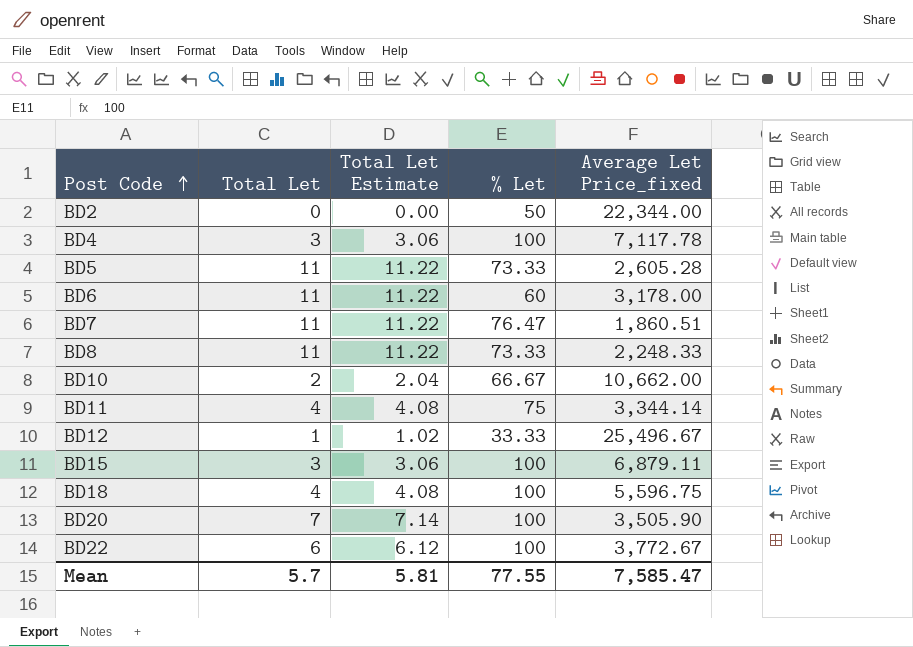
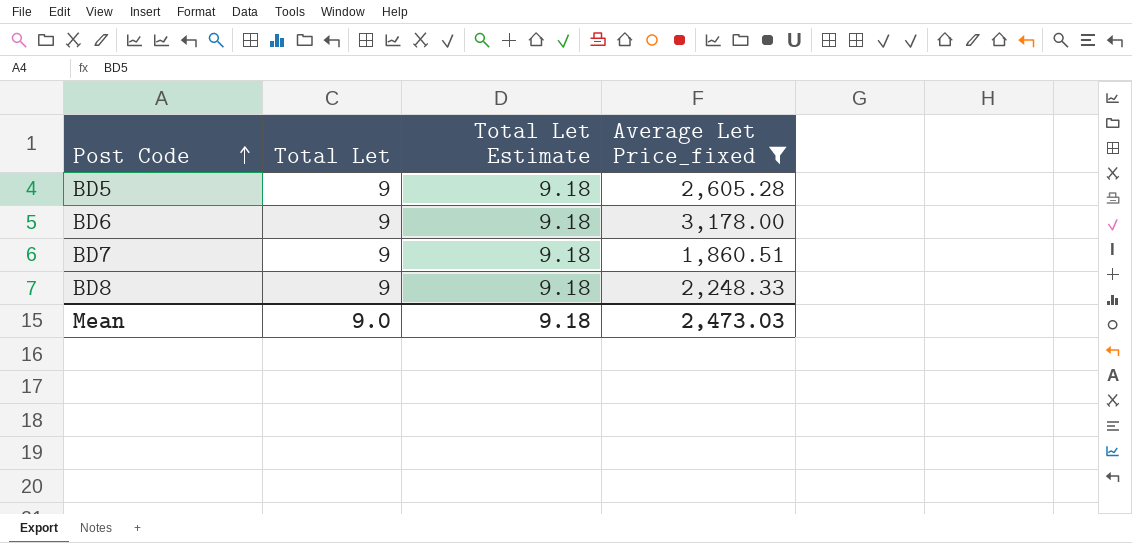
filter: none -> Average Let Price_fixed <= 3,178.00
column % Let | position: 4 -> none
BD5 | Total Let: 11 -> 9
BD5 | Total Let Estimate: 11.22 -> 9.18
BD6 | Total Let: 11 -> 9
BD6 | Total Let Estimate: 11.22 -> 9.18
BD7 | Total Let: 11 -> 9
BD7 | Total Let Estimate: 11.22 -> 9.18
BD8 | Total Let: 11 -> 9
BD8 | Total Let Estimate: 11.22 -> 9.18
Mean | Total Let: 5.7 -> 9.0
Mean | Total Let Estimate: 5.81 -> 9.18
Mean | Average Let Price_fixed: 7,585.47 -> 2,473.03

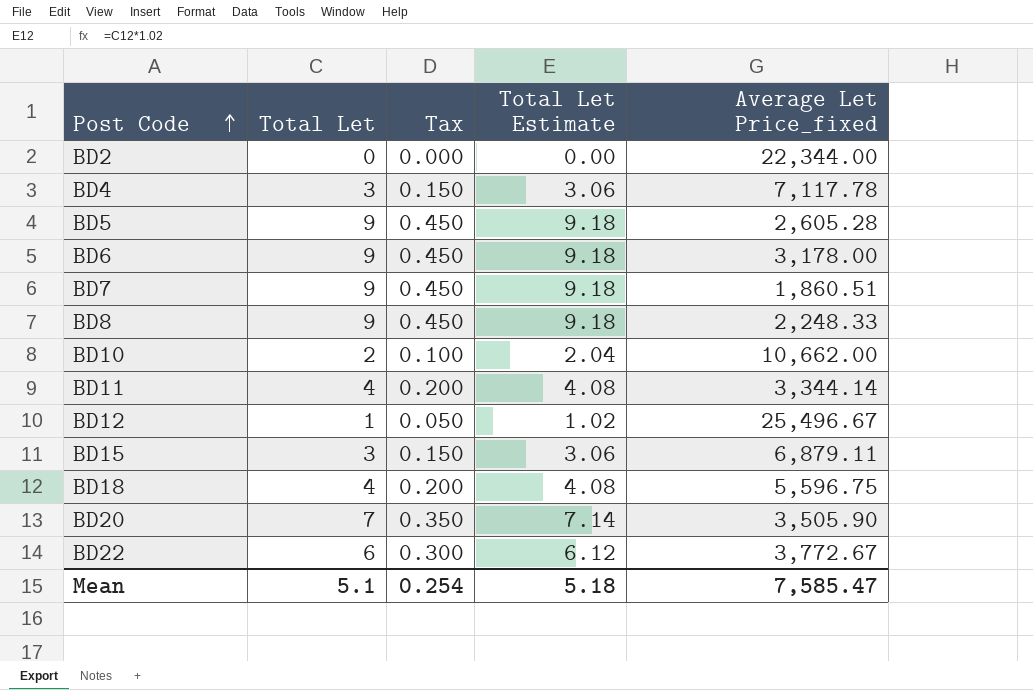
filter: Average Let Price_fixed <= 3,178.00 -> none
column Tax | formula: none -> [Total Let] * 0.05
Mean | Total Let: 9.0 -> 5.1
Mean | Total Let Estimate: 9.18 -> 5.18
Mean | Average Let Price_fixed: 2,473.03 -> 7,585.47

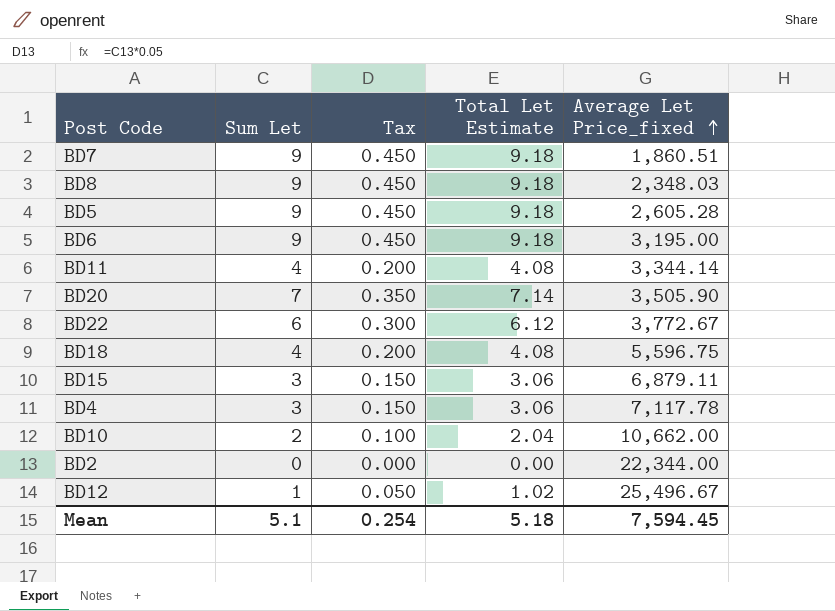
row order: Post Code ascending -> Average Let Price_fixed ascending
column name: Total Let -> Sum Let
BD8 | Average Let Price_fixed: 2,248.33 -> 2,348.03
BD6 | Average Let Price_fixed: 3,178.00 -> 3,195.00
Mean | Average Let Price_fixed: 7,585.47 -> 7,594.45

